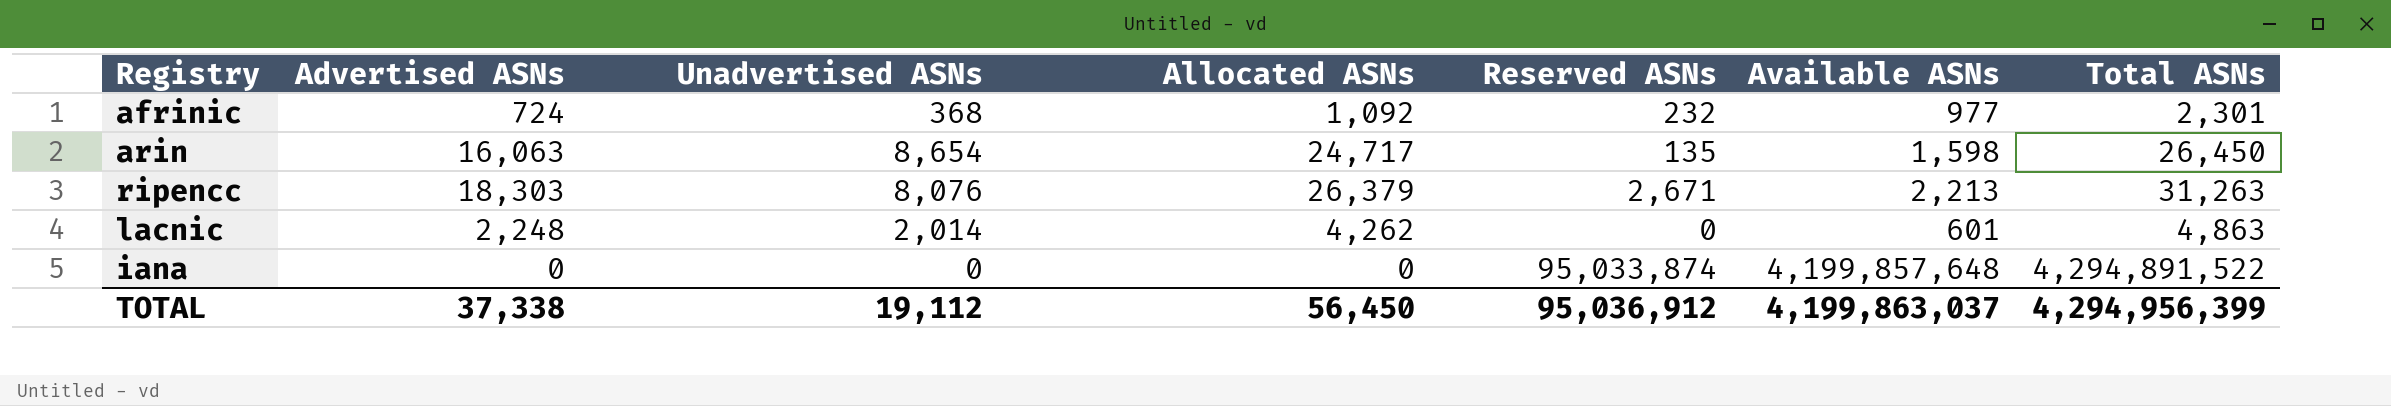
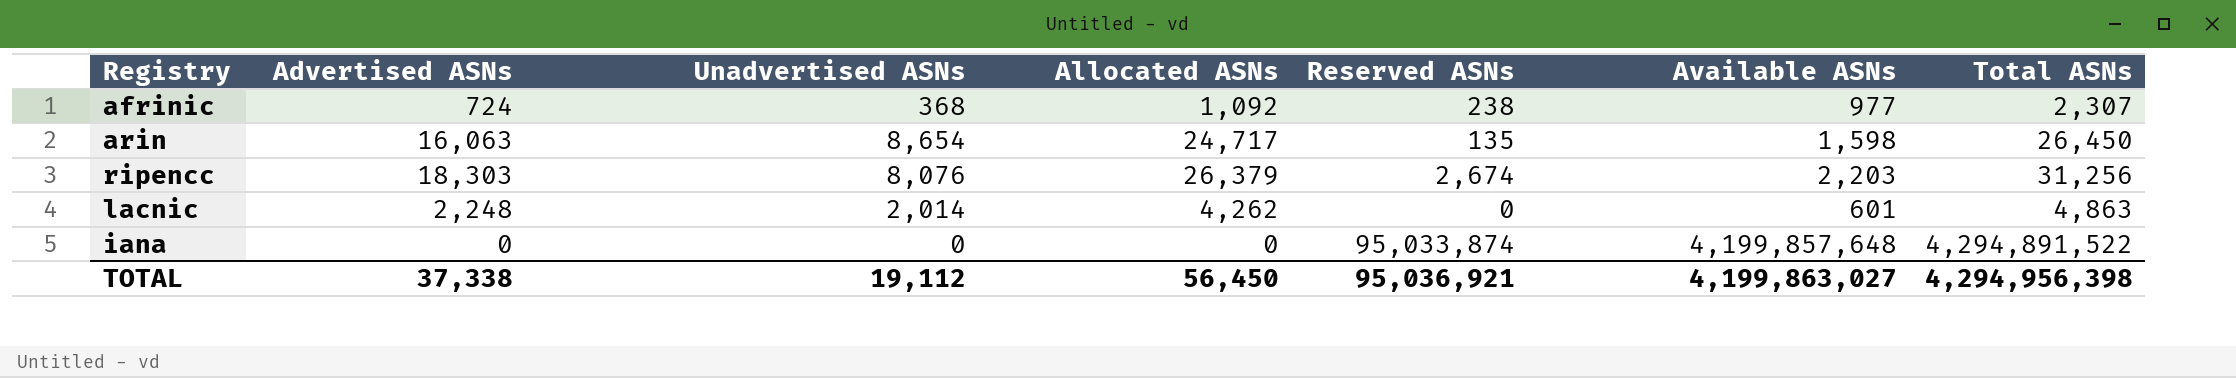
afrinic | Reserved ASNs: 232 -> 238
afrinic | Total ASNs: 2,301 -> 2,307
ripencc | Reserved ASNs: 2,671 -> 2,674
ripencc | Available ASNs: 2,213 -> 2,203
ripencc | Total ASNs: 31,263 -> 31,256
TOTAL | Reserved ASNs: 95,036,912 -> 95,036,921
TOTAL | Available ASNs: 4,199,863,037 -> 4,199,863,027
TOTAL | Total ASNs: 4,294,956,399 -> 4,294,956,398

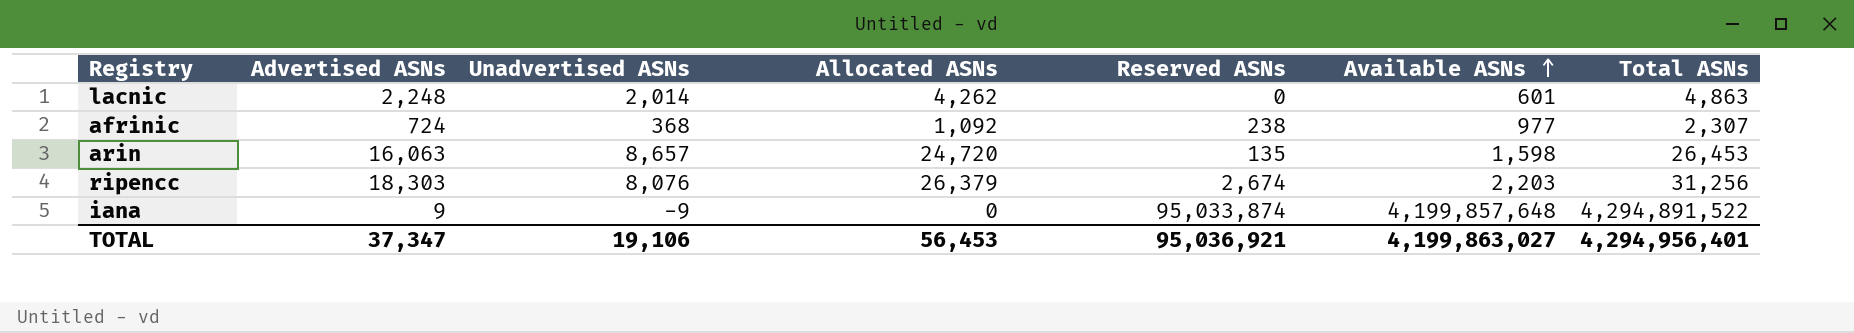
row order: none -> Available ASNs ascending
arin | Unadvertised ASNs: 8,654 -> 8,657
arin | Allocated ASNs: 24,717 -> 24,720
arin | Total ASNs: 26,450 -> 26,453
iana | Advertised ASNs: 0 -> 9
iana | Unadvertised ASNs: 0 -> -9
TOTAL | Advertised ASNs: 37,338 -> 37,347
TOTAL | Unadvertised ASNs: 19,112 -> 19,106
TOTAL | Allocated ASNs: 56,450 -> 56,453
TOTAL | Total ASNs: 4,294,956,398 -> 4,294,956,401

